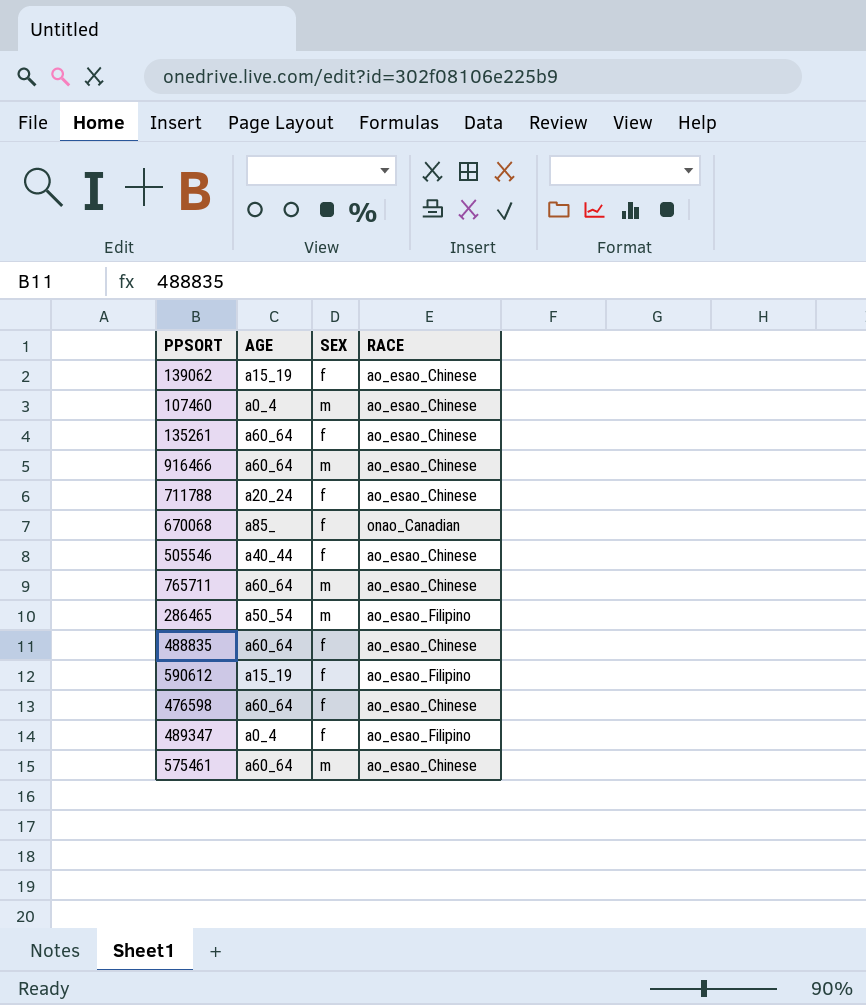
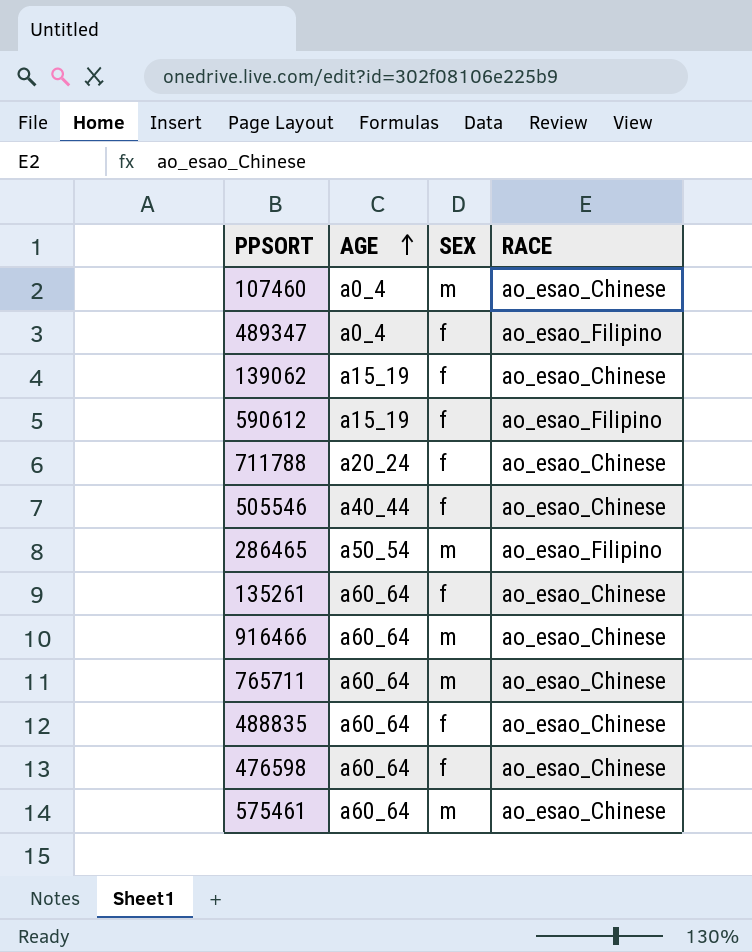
row order: none -> AGE ascending
row 670068: a85_ | f | onao_Canadian -> none

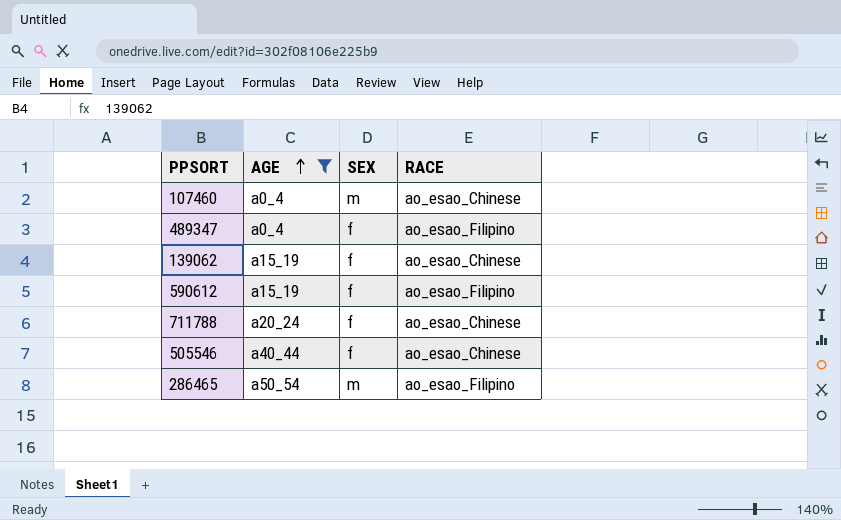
filter: none -> AGE != a60_64

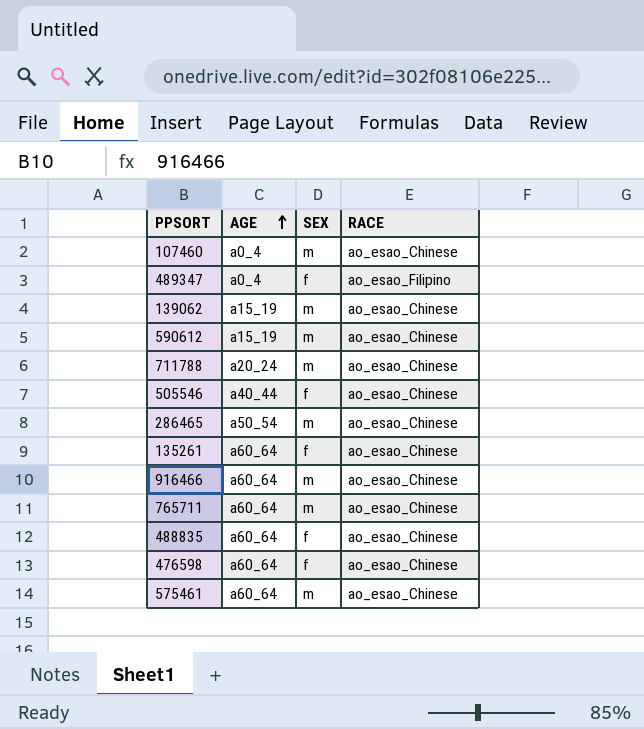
filter: AGE != a60_64 -> none
139062 | SEX: f -> m
590612 | SEX: f -> m
590612 | RACE: ao_esao_Filipino -> ao_esao_Chinese
711788 | SEX: f -> m
286465 | RACE: ao_esao_Filipino -> ao_esao_Chinese

